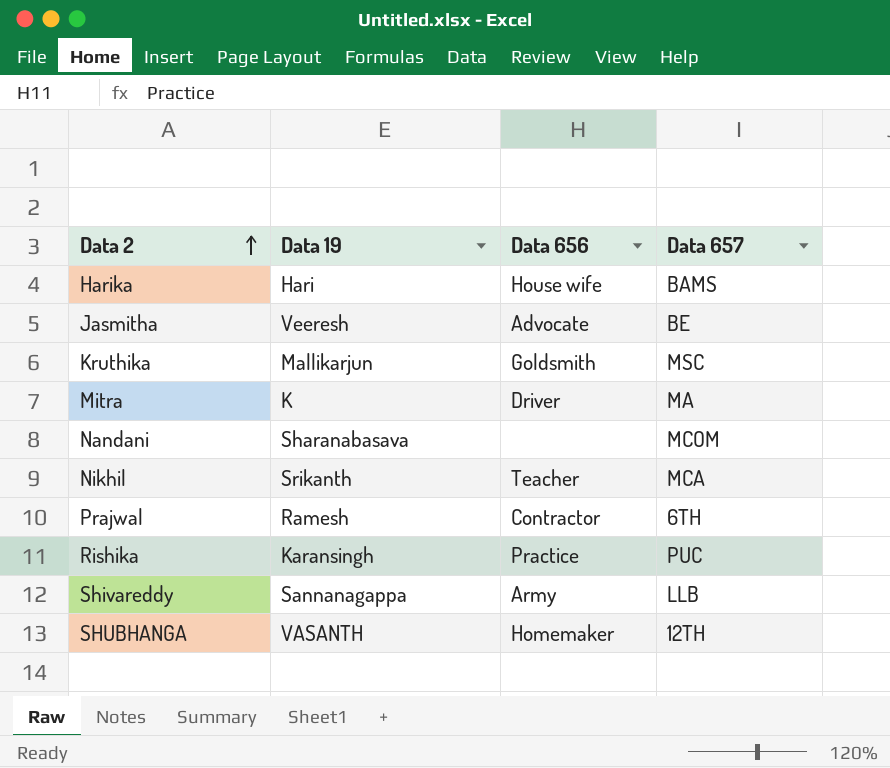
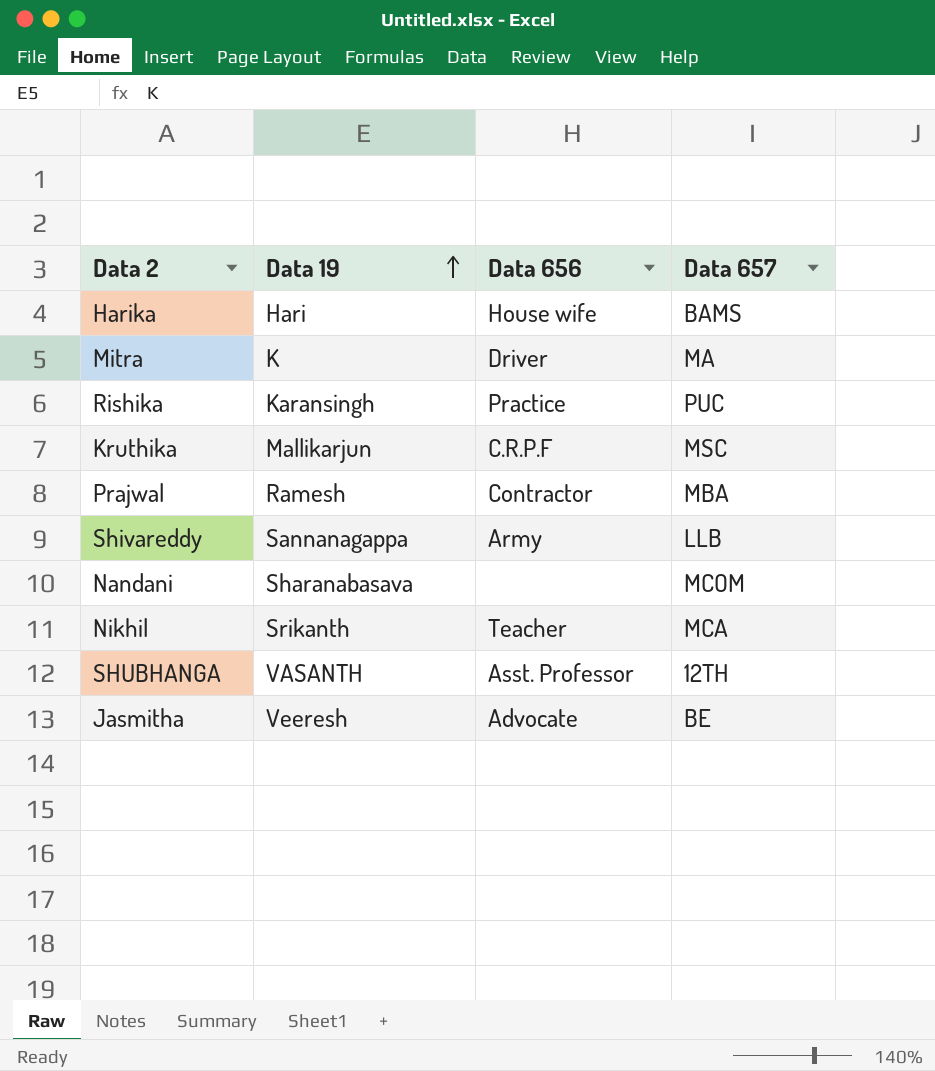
row order: Data 2 ascending -> Data 19 ascending
Kruthika | Data 656: Goldsmith -> C.R.P.F
Prajwal | Data 657: 6TH -> MBA
SHUBHANGA | Data 656: Homemaker -> Asst. Professor

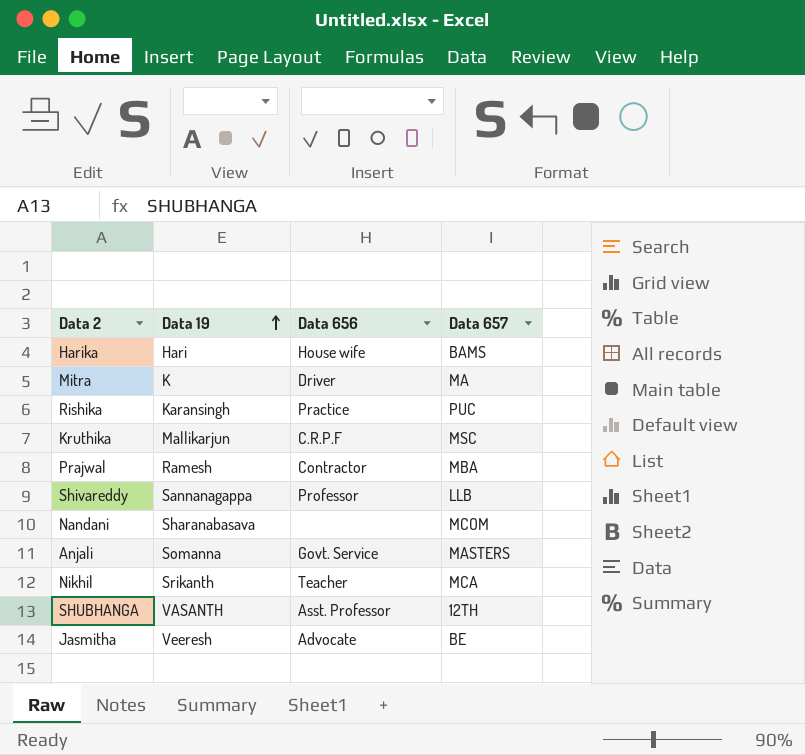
Shivareddy | Data 656: Army -> Professor
row Anjali: none -> Somanna | Govt. Service | MASTERS

